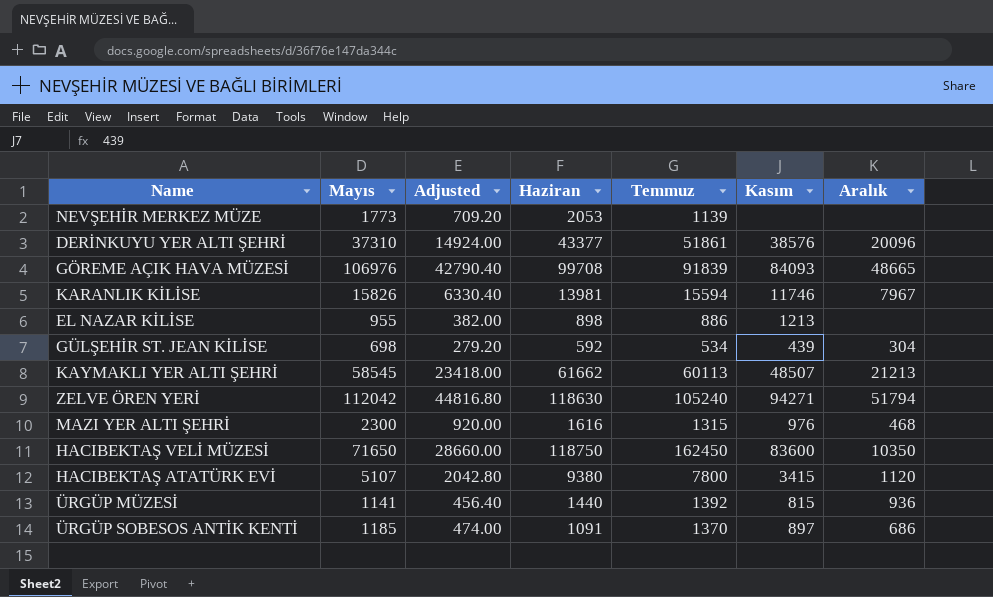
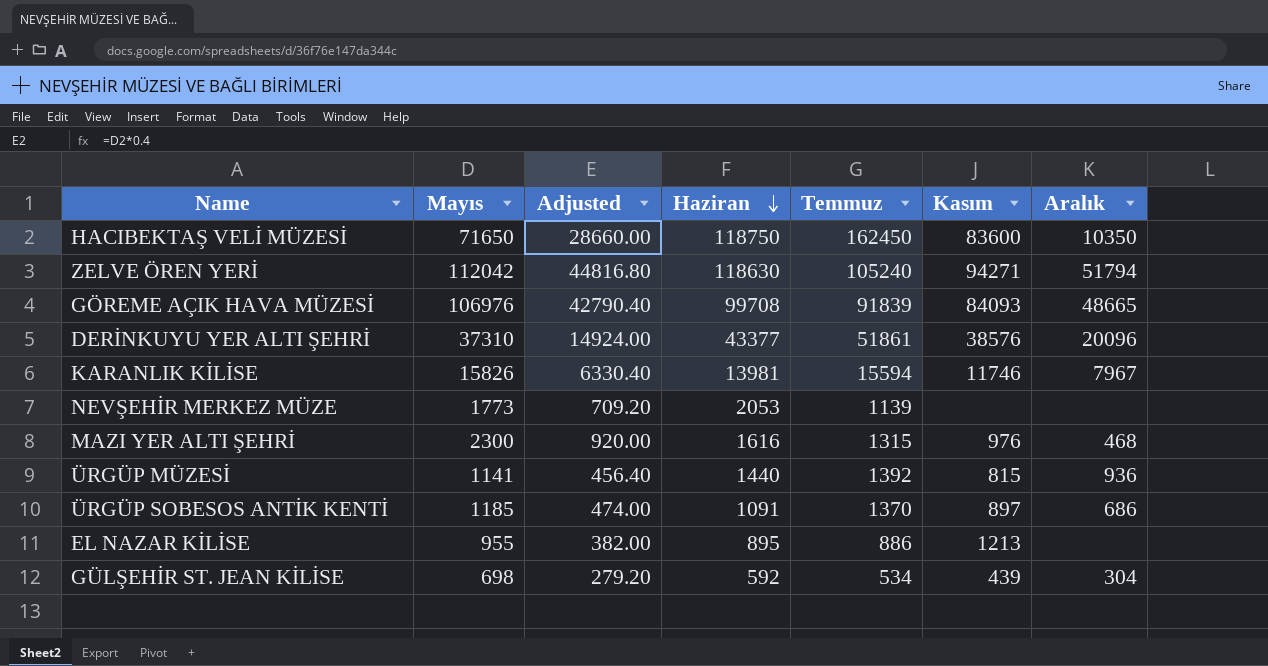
row order: none -> Haziran descending
row KAYMAKLI YER ALTI ŞEHRİ: 58545 | 23418.00 | 61662 | 60113 | 48507 | 21213 -> none
row HACIBEKTAŞ ATATÜRK EVİ: 5107 | 2042.80 | 9380 | 7800 | 3415 | 1120 -> none
EL NAZAR KİLİSE | Haziran: 898 -> 895

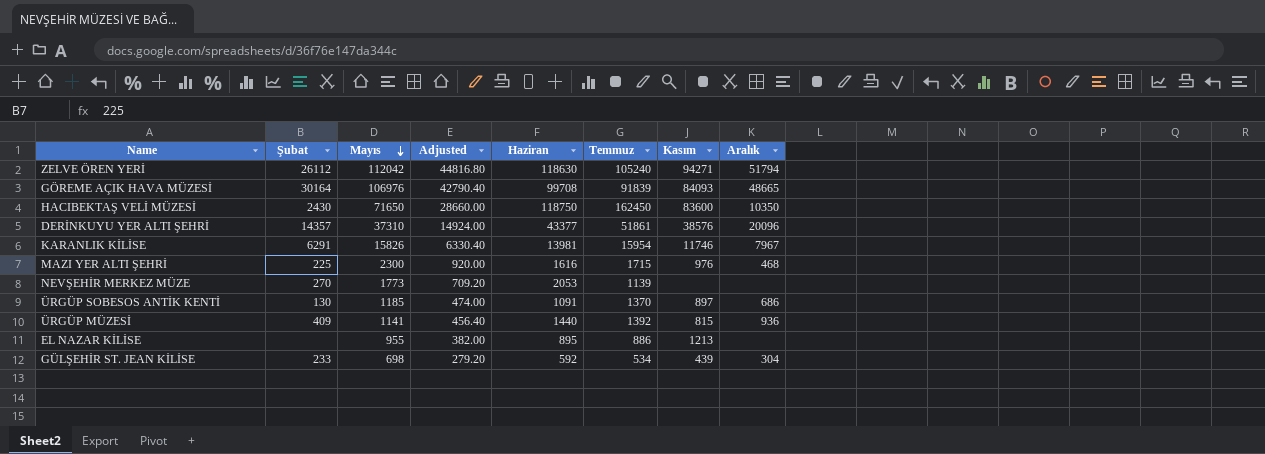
row order: Haziran descending -> Mayıs descending
column Şubat | position: none -> 2
KARANLIK KİLİSE | Temmuz: 15594 -> 15954
MAZI YER ALTI ŞEHRİ | Temmuz: 1315 -> 1715

